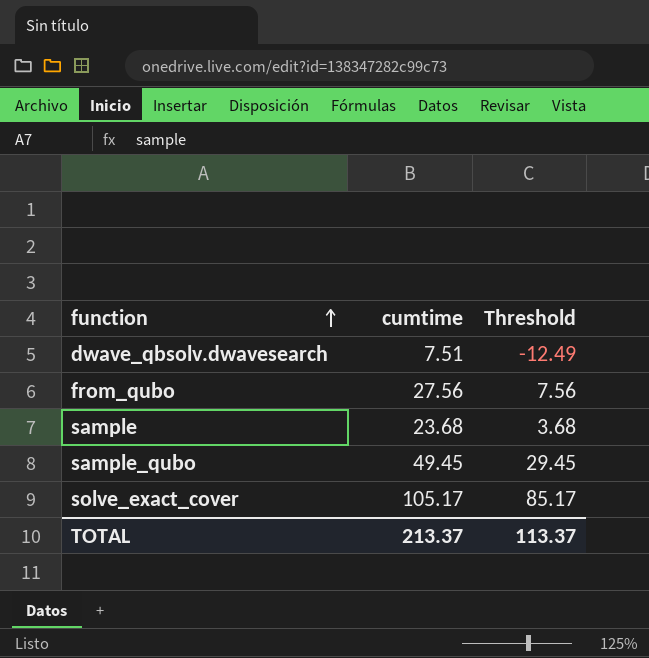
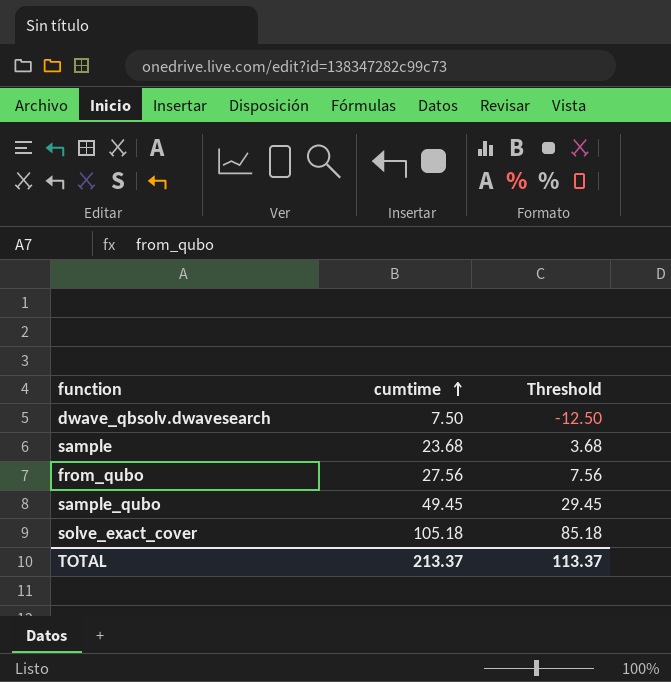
row order: function ascending -> cumtime ascending
dwave_qbsolv.dwavesearch | cumtime: 7.51 -> 7.50
dwave_qbsolv.dwavesearch | Threshold: -12.49 -> -12.50
solve_exact_cover | cumtime: 105.17 -> 105.18
solve_exact_cover | Threshold: 85.17 -> 85.18

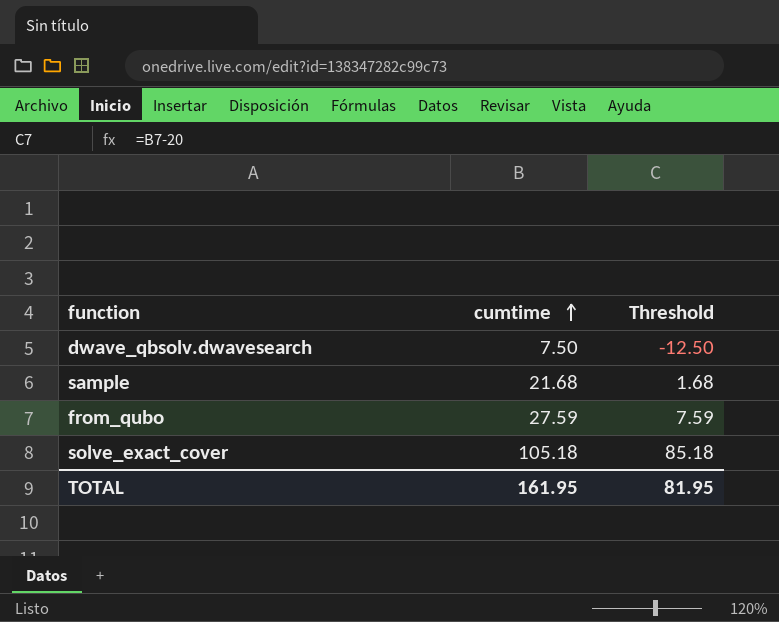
row sample_qubo: 49.45 | 29.45 -> none
sample | cumtime: 23.68 -> 21.68
sample | Threshold: 3.68 -> 1.68
from_qubo | cumtime: 27.56 -> 27.59
from_qubo | Threshold: 7.56 -> 7.59
TOTAL | cumtime: 213.37 -> 161.95
TOTAL | Threshold: 113.37 -> 81.95

